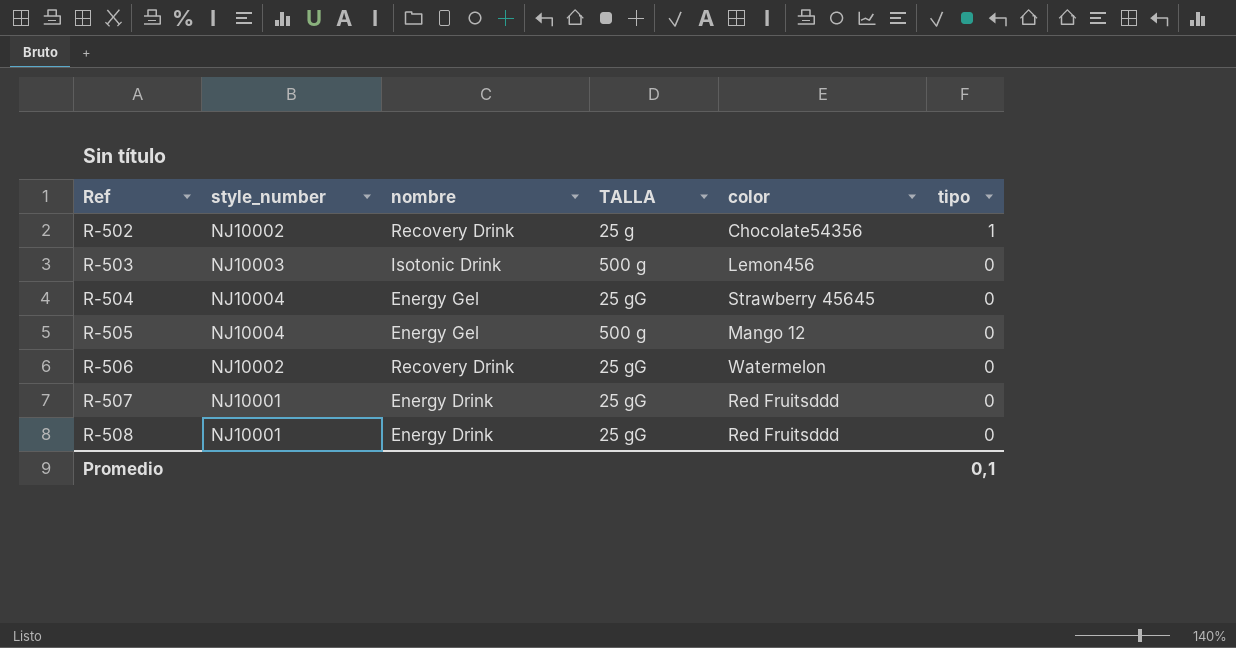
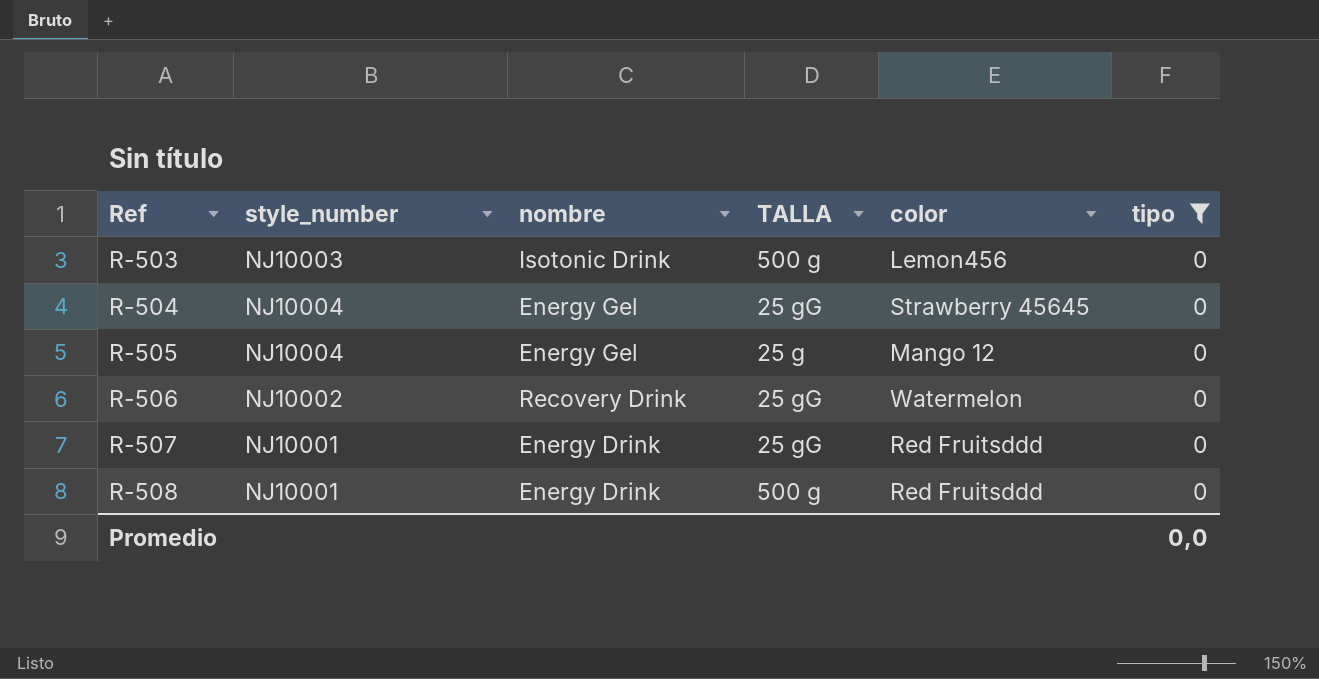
filter: none -> tipo = 0
R-505 | TALLA: 500 g -> 25 g
R-508 | TALLA: 25 gG -> 500 g
Promedio | tipo: 0,1 -> 0,0

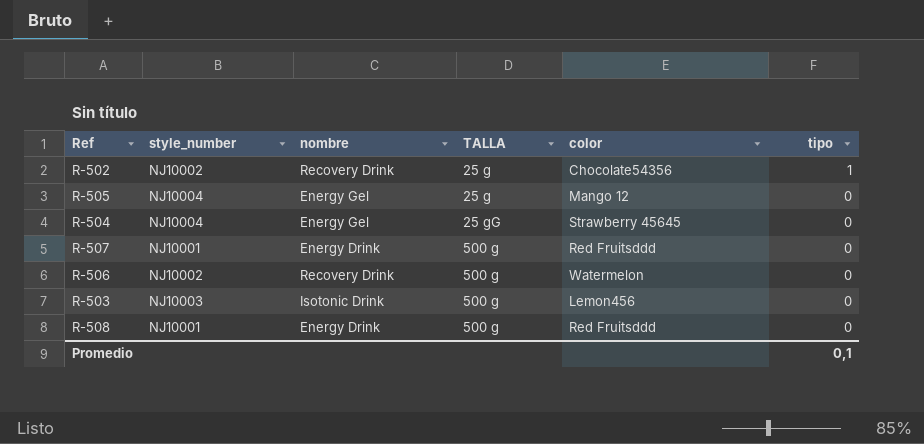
filter: tipo = 0 -> none
row order: Ref ascending -> TALLA ascending
R-507 | TALLA: 25 gG -> 500 g
R-506 | TALLA: 25 gG -> 500 g
Promedio | tipo: 0,0 -> 0,1

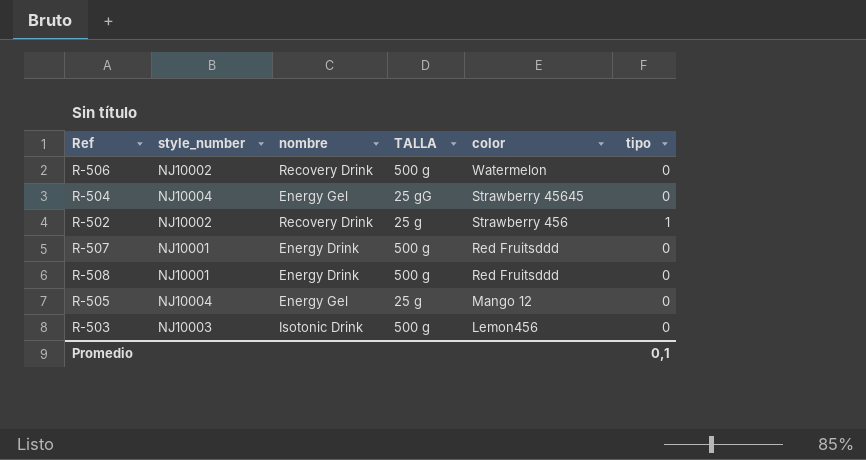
row order: TALLA ascending -> color descending
R-502 | color: Chocolate54356 -> Strawberry 456

